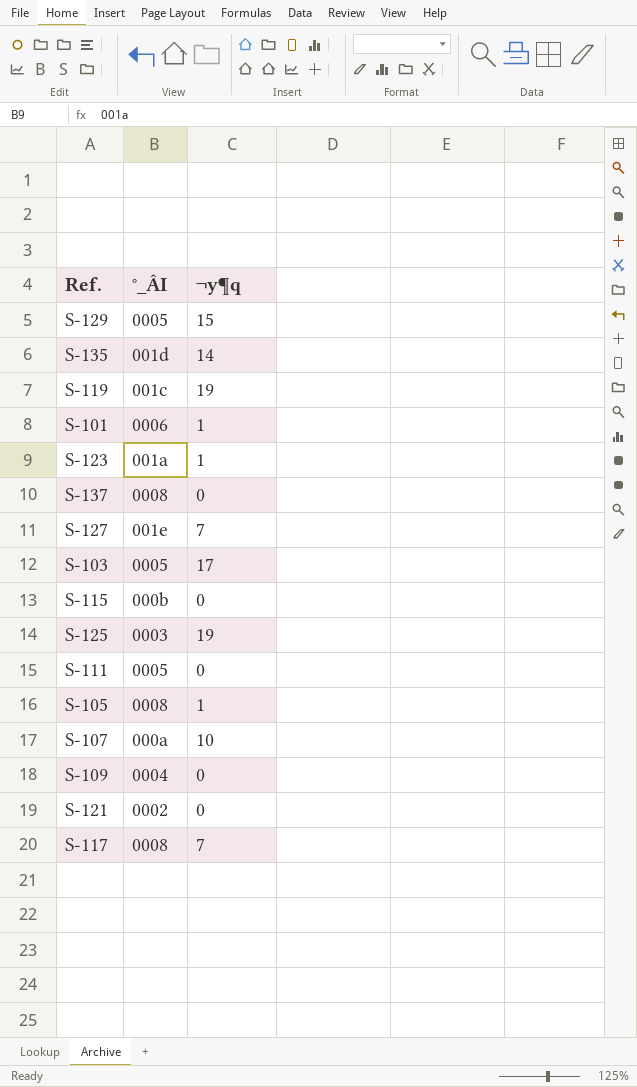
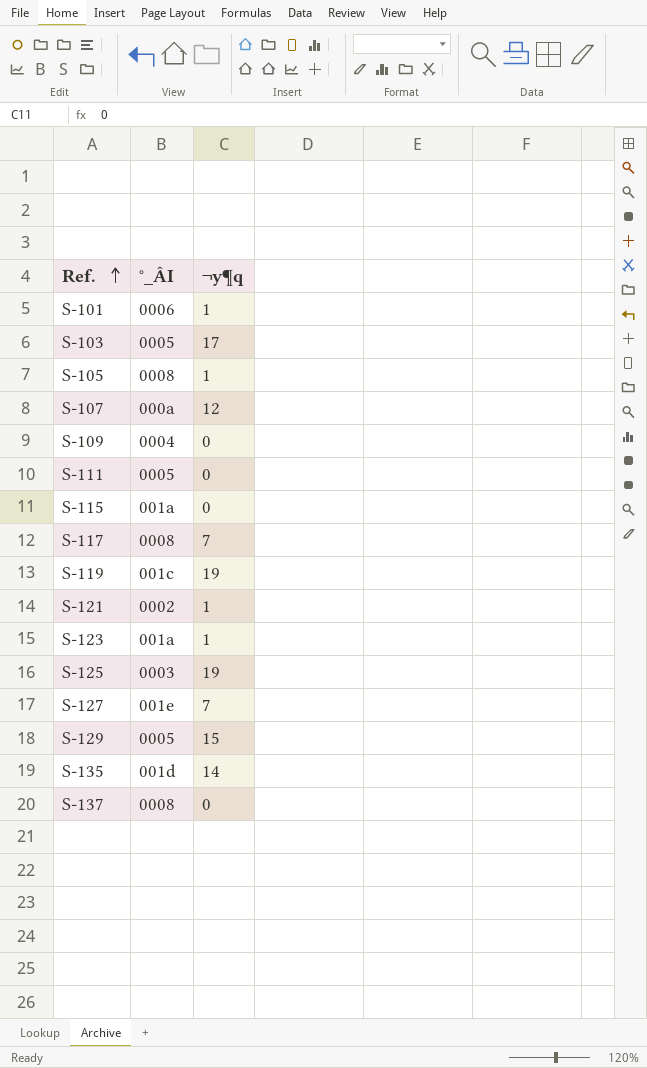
row order: none -> Ref. ascending
S-107 | ¬y¶q: 10 -> 12
S-115 | °_ÂI: 000b -> 001a
S-121 | ¬y¶q: 0 -> 1

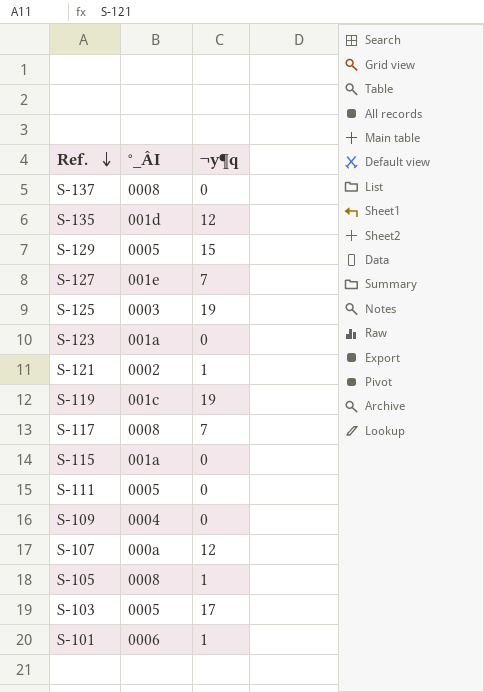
row order: Ref. ascending -> Ref. descending
S-135 | ¬y¶q: 14 -> 12
S-123 | ¬y¶q: 1 -> 0

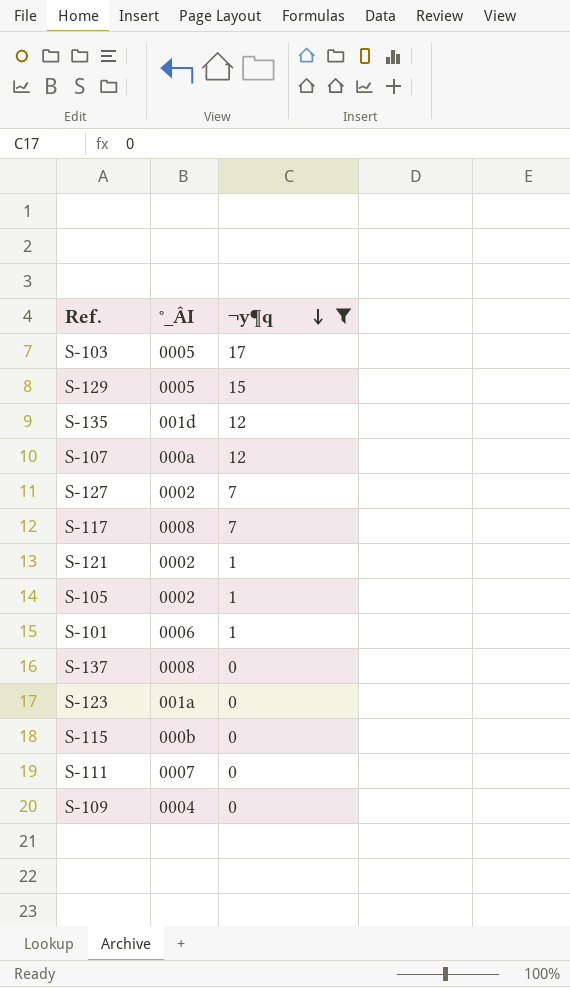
filter: none -> ¬y¶q != 19
row order: Ref. descending -> ¬y¶q descending
S-127 | °_ÂI: 001e -> 0002
S-105 | °_ÂI: 0008 -> 0002
S-115 | °_ÂI: 001a -> 000b
S-111 | °_ÂI: 0005 -> 0007

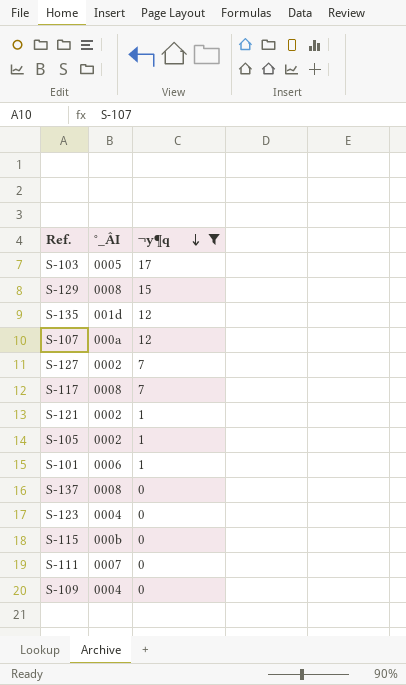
S-129 | °_ÂI: 0005 -> 0008
S-123 | °_ÂI: 001a -> 0004

